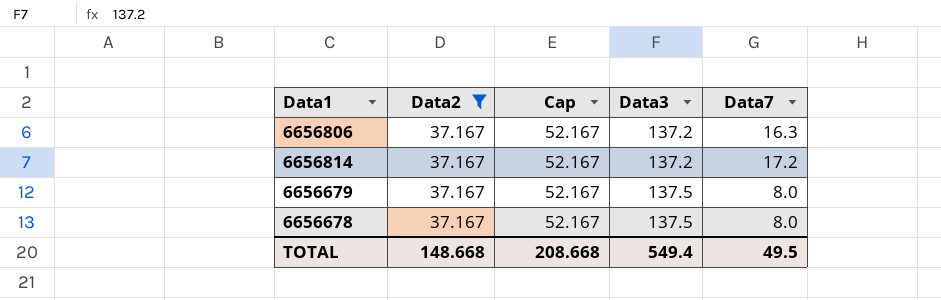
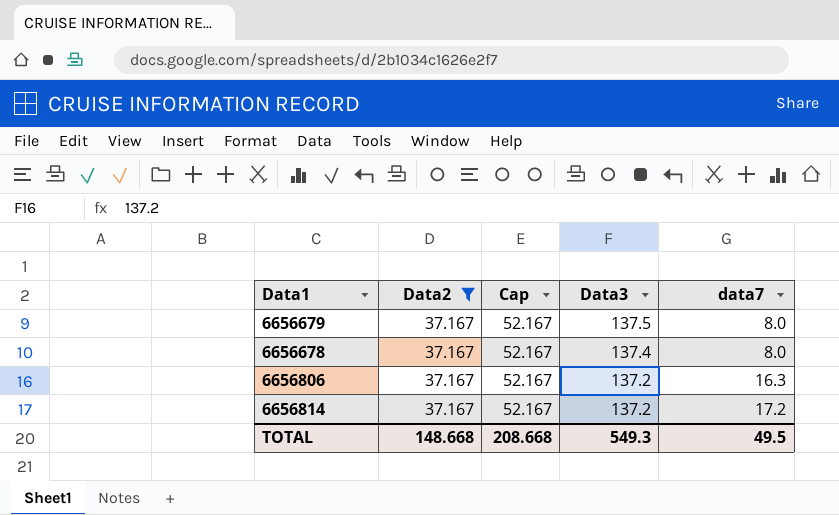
row order: Data3 ascending -> Data3 descending
column name: Data7 -> data7
6656678 | Data3: 137.5 -> 137.4
TOTAL | Data3: 549.4 -> 549.3

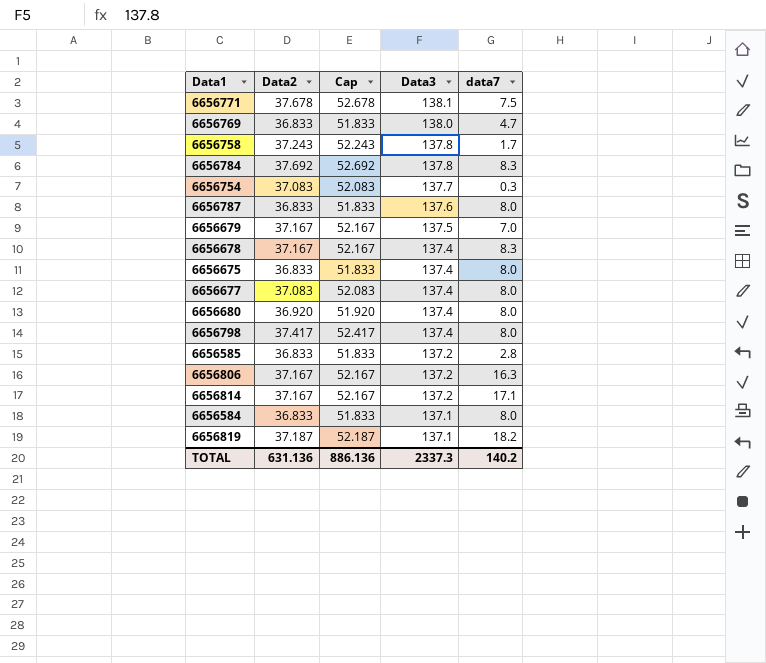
filter: Data2 = 37.167 -> none
6656679 | data7: 8.0 -> 7.0
6656678 | data7: 8.0 -> 8.3
6656814 | data7: 17.2 -> 17.1
TOTAL | Data2: 148.668 -> 631.136
TOTAL | Cap: 208.668 -> 886.136
TOTAL | Data3: 549.3 -> 2337.3
TOTAL | data7: 49.5 -> 140.2

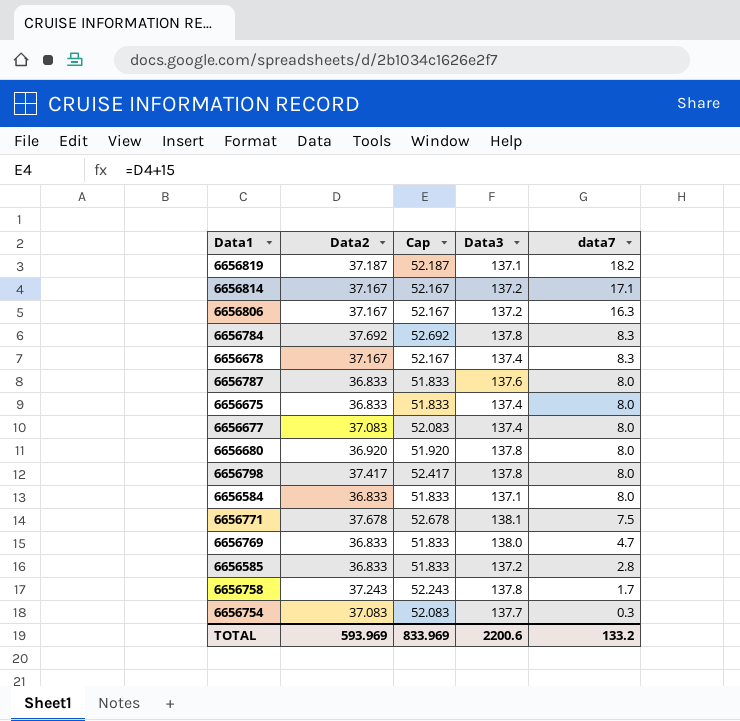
row order: Data3 descending -> data7 descending
row 6656679: 37.167 | 52.167 | 137.5 | 7.0 -> none
6656680 | Data3: 137.4 -> 137.8
6656798 | Data3: 137.4 -> 137.8
TOTAL | Data2: 631.136 -> 593.969
TOTAL | Cap: 886.136 -> 833.969
TOTAL | Data3: 2337.3 -> 2200.6
TOTAL | data7: 140.2 -> 133.2

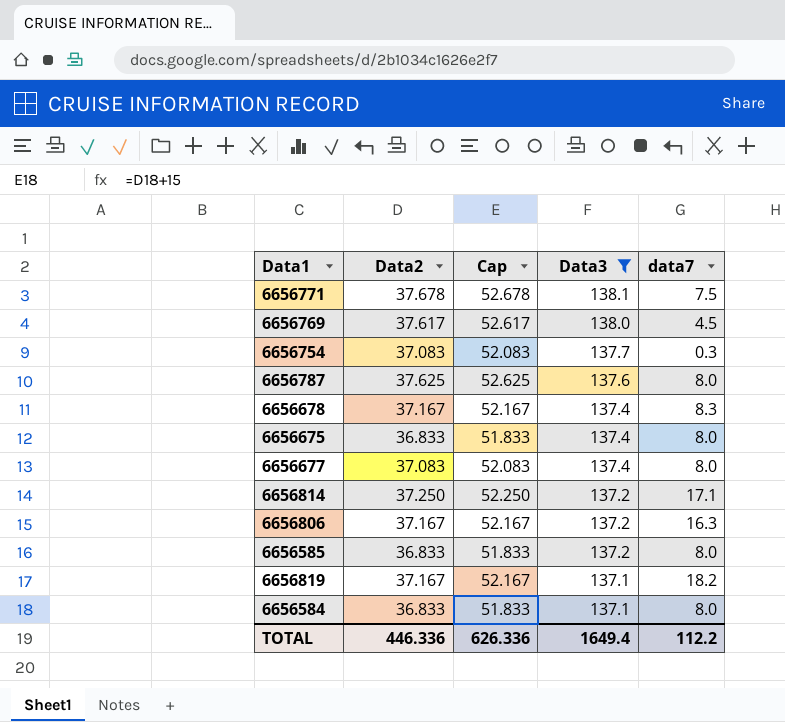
filter: none -> Data3 != 137.8
row order: data7 descending -> Data3 descending
6656769 | Data2: 36.833 -> 37.617
6656769 | Cap: 51.833 -> 52.617
6656769 | data7: 4.7 -> 4.5
6656787 | Data2: 36.833 -> 37.625
6656787 | Cap: 51.833 -> 52.625
6656814 | Data2: 37.167 -> 37.250
6656814 | Cap: 52.167 -> 52.250
6656585 | data7: 2.8 -> 8.0
6656819 | Data2: 37.187 -> 37.167
6656819 | Cap: 52.187 -> 52.167
TOTAL | Data2: 593.969 -> 446.336
TOTAL | Cap: 833.969 -> 626.336
TOTAL | Data3: 2200.6 -> 1649.4
TOTAL | data7: 133.2 -> 112.2

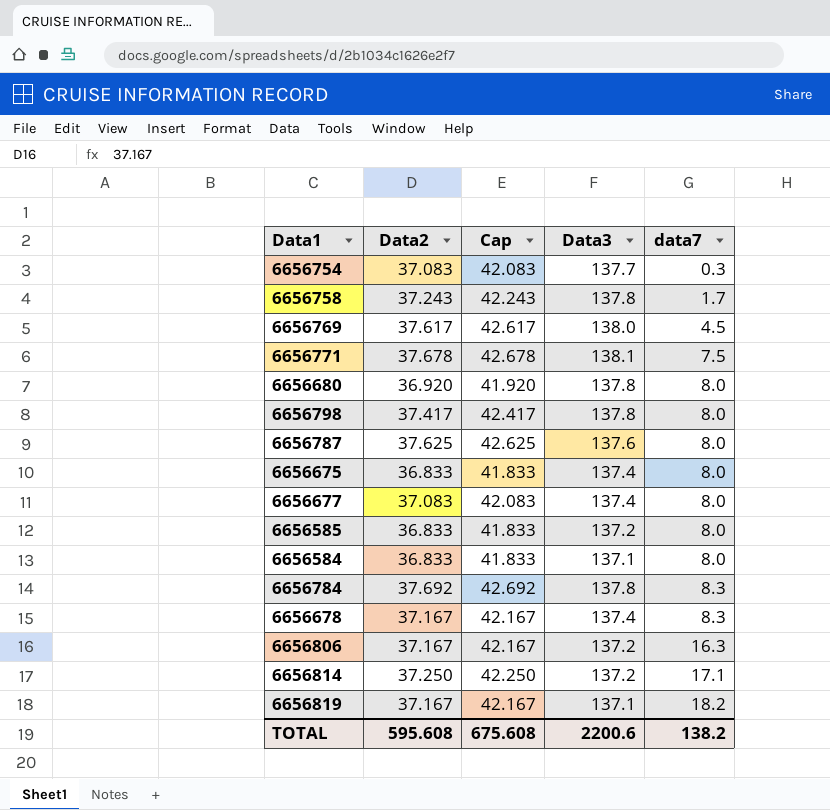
filter: Data3 != 137.8 -> none
row order: Data3 descending -> data7 ascending
column Cap | formula: [Data2] + 15 -> [Data2] + 5
TOTAL | Data2: 446.336 -> 595.608
TOTAL | Cap: 626.336 -> 675.608
TOTAL | Data3: 1649.4 -> 2200.6
TOTAL | data7: 112.2 -> 138.2

